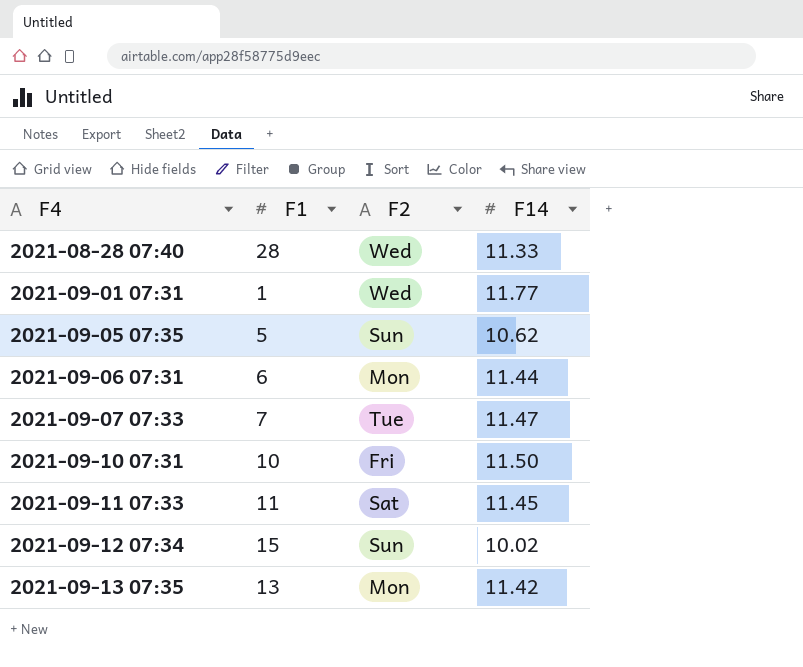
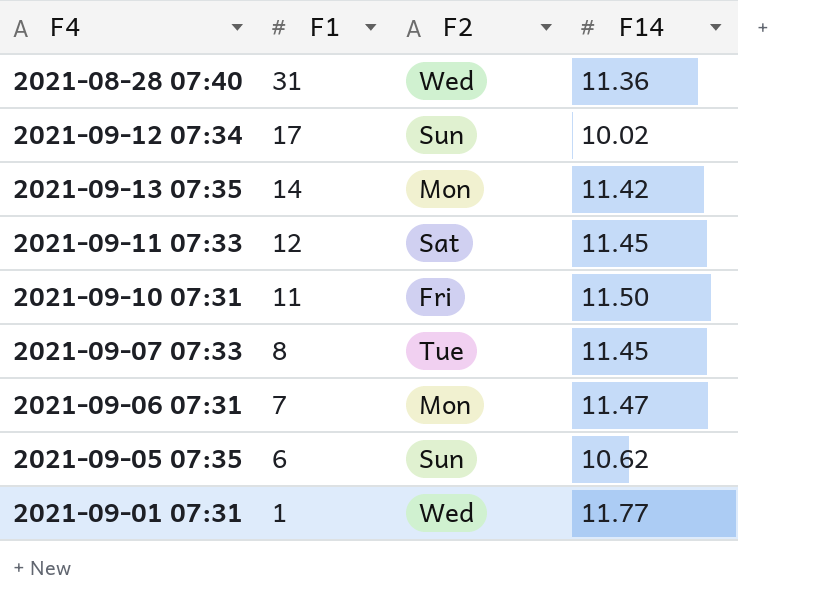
row order: F4 ascending -> F1 descending
2021-08-28 07:40 | F1: 28 -> 31
2021-08-28 07:40 | F14: 11.33 -> 11.36
2021-09-12 07:34 | F1: 15 -> 17
2021-09-13 07:35 | F1: 13 -> 14
2021-09-11 07:33 | F1: 11 -> 12
2021-09-10 07:31 | F1: 10 -> 11
2021-09-07 07:33 | F1: 7 -> 8
2021-09-07 07:33 | F14: 11.47 -> 11.45
2021-09-06 07:31 | F1: 6 -> 7
2021-09-06 07:31 | F14: 11.44 -> 11.47
2021-09-05 07:35 | F1: 5 -> 6

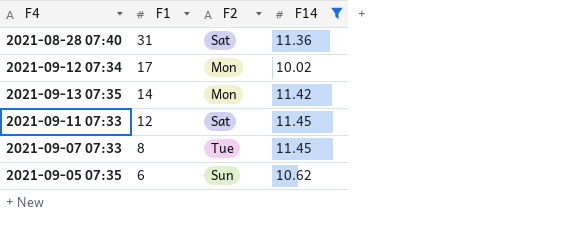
filter: none -> F14 <= 11.45
2021-08-28 07:40 | F2: Wed -> Sat
2021-09-12 07:34 | F2: Sun -> Mon

